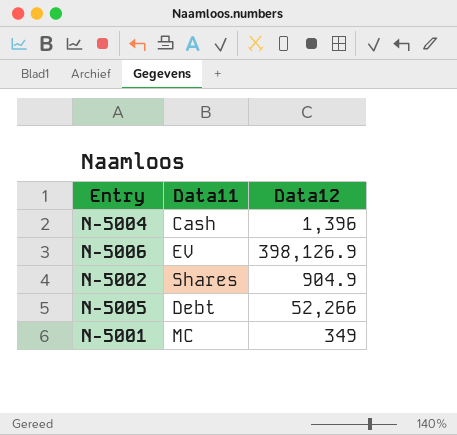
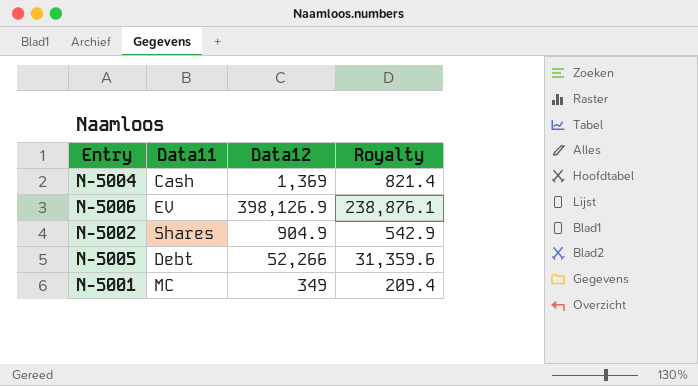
column Royalty | formula: none -> [Data12] * 0.6
N-5004 | Data12: 1,396 -> 1,369

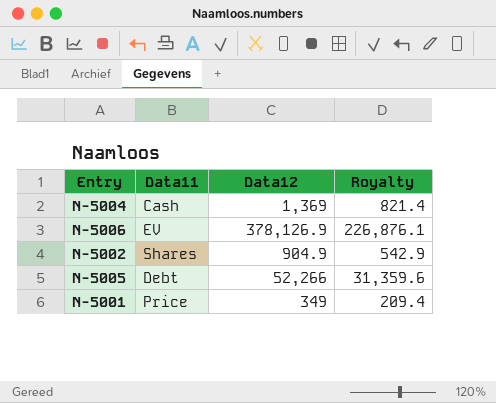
N-5006 | Data12: 398,126.9 -> 378,126.9
N-5006 | Royalty: 238,876.1 -> 226,876.1
N-5001 | Data11: MC -> Price

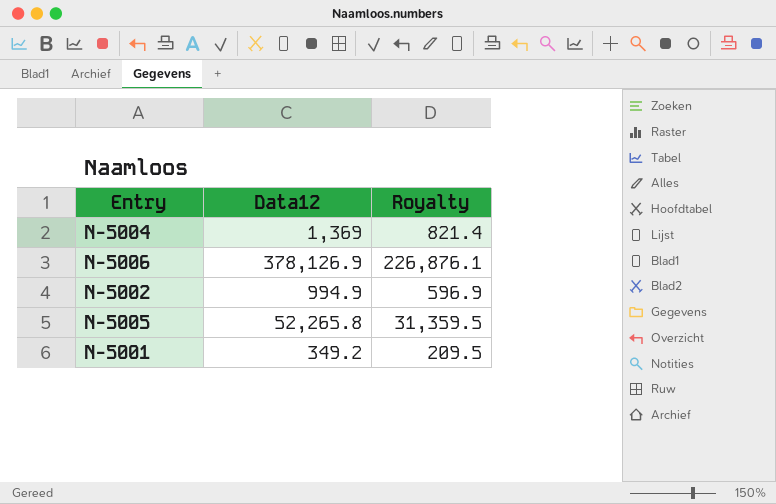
column Data11 | position: 2 -> none
N-5002 | Data12: 904.9 -> 994.9
N-5002 | Royalty: 542.9 -> 596.9
N-5005 | Data12: 52,266 -> 52,265.8
N-5005 | Royalty: 31,359.6 -> 31,359.5
N-5001 | Data12: 349 -> 349.2
N-5001 | Royalty: 209.4 -> 209.5

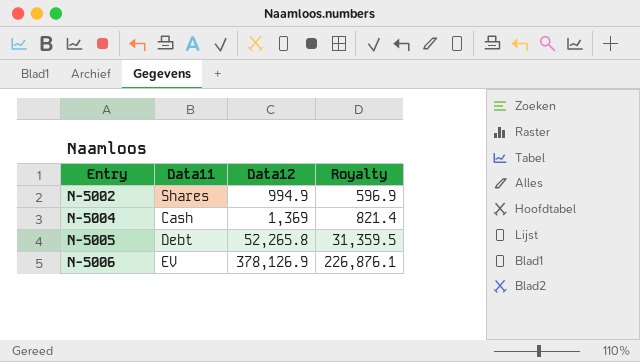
row order: none -> Entry ascending
column Data11 | position: none -> 2
row N-5001: 349.2 | 209.5 -> none

